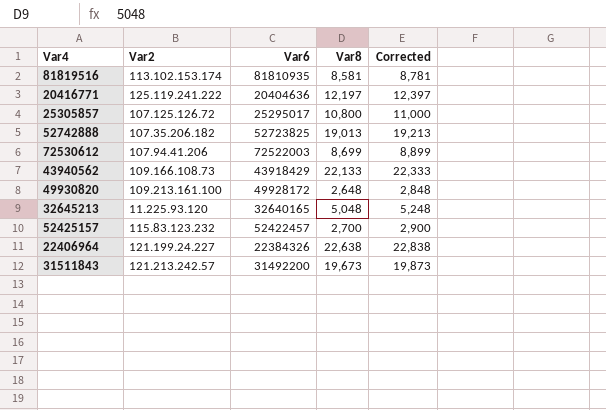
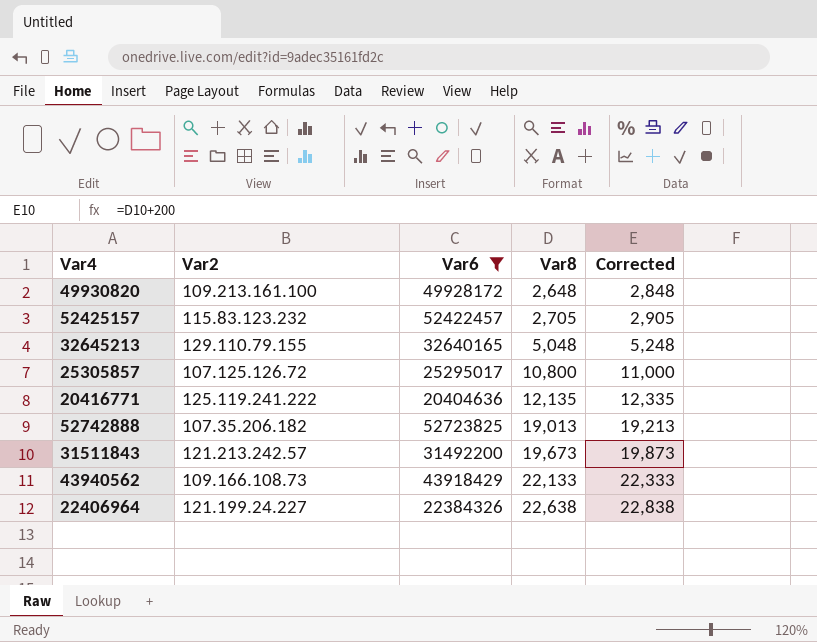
filter: none -> Var6 <= 52723825
row order: none -> Var8 ascending
52425157 | Var8: 2,700 -> 2,705
52425157 | Corrected: 2,900 -> 2,905
32645213 | Var2: 11.225.93.120 -> 129.110.79.155
20416771 | Var8: 12,197 -> 12,135
20416771 | Corrected: 12,397 -> 12,335

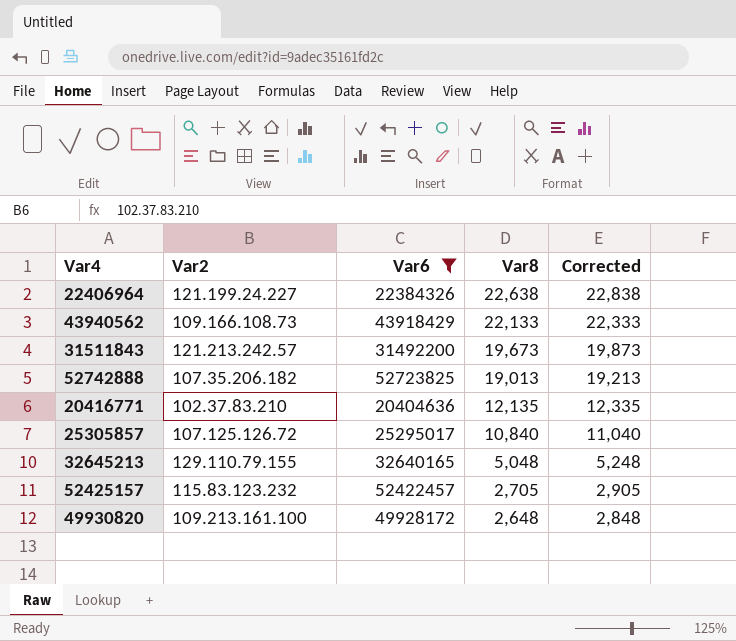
row order: Var8 ascending -> Var8 descending
20416771 | Var2: 125.119.241.222 -> 102.37.83.210
25305857 | Var8: 10,800 -> 10,840
25305857 | Corrected: 11,000 -> 11,040

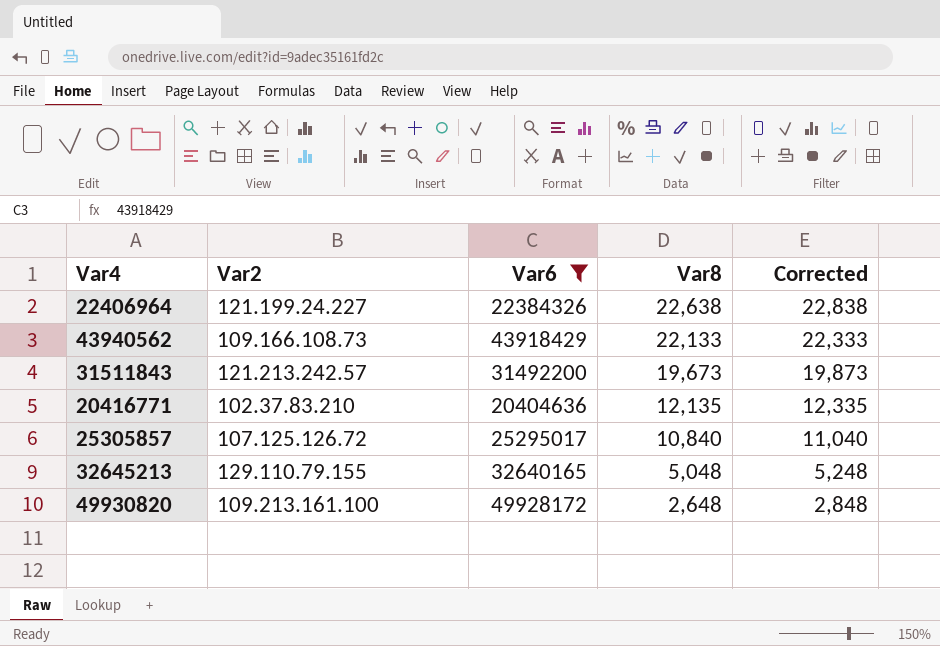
row 52742888: 107.35.206.182 | 52723825 | 19,013 | 19,213 -> none
row 52425157: 115.83.123.232 | 52422457 | 2,705 | 2,905 -> none

